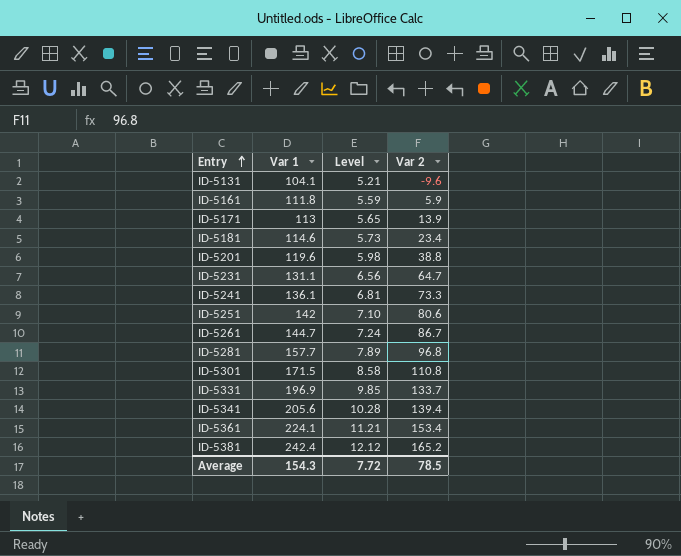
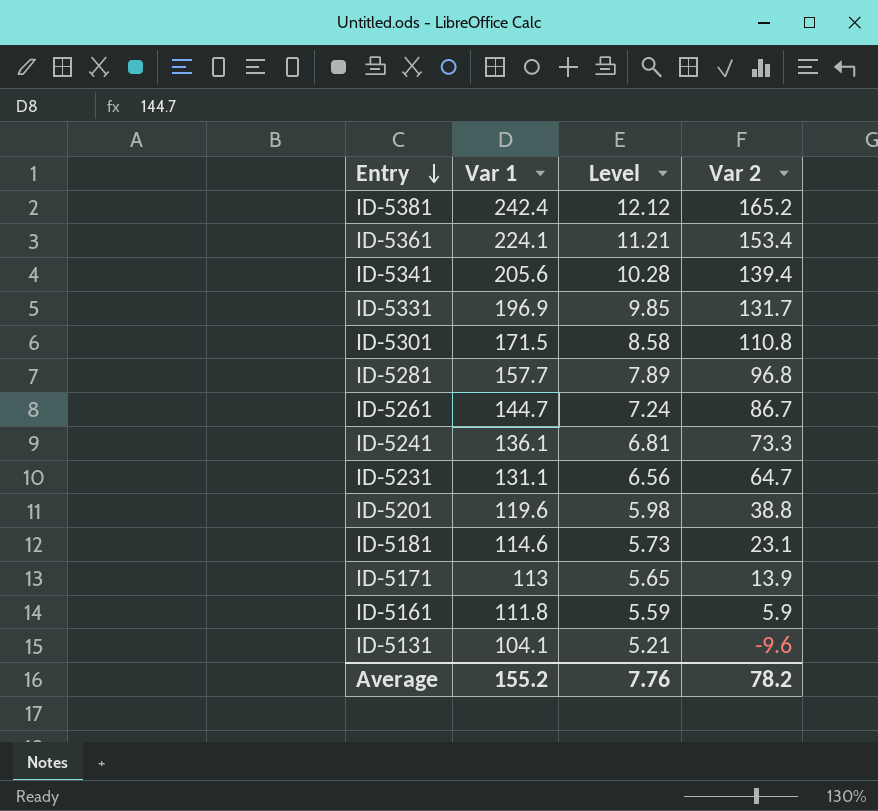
row order: Entry ascending -> Entry descending
row ID-5251: 142 | 7.10 | 80.6 -> none
ID-5331 | Var 2: 133.7 -> 131.7
ID-5181 | Var 2: 23.4 -> 23.1
Average | Var 1: 154.3 -> 155.2
Average | Level: 7.72 -> 7.76
Average | Var 2: 78.5 -> 78.2

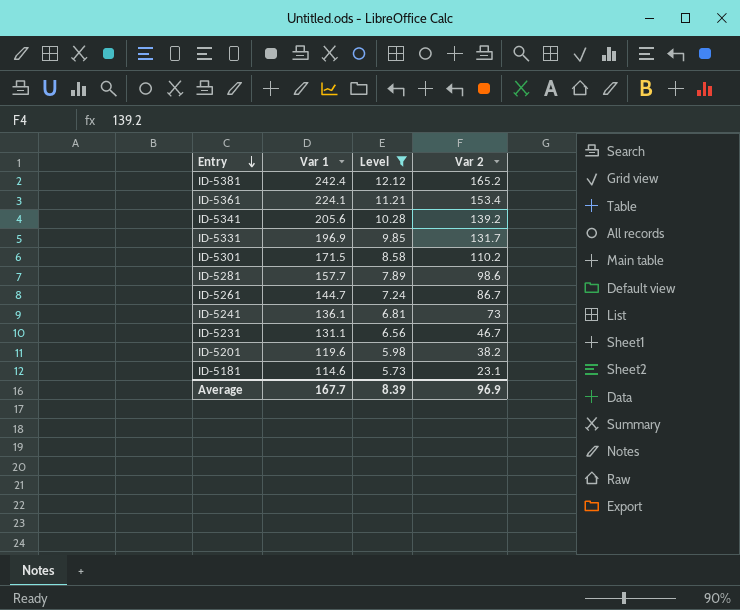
filter: none -> Level >= 5.73
ID-5341 | Var 2: 139.4 -> 139.2
ID-5301 | Var 2: 110.8 -> 110.2
ID-5281 | Var 2: 96.8 -> 98.6
ID-5241 | Var 2: 73.3 -> 73
ID-5231 | Var 2: 64.7 -> 46.7
ID-5201 | Var 2: 38.8 -> 38.2
Average | Var 1: 155.2 -> 167.7
Average | Level: 7.76 -> 8.39
Average | Var 2: 78.2 -> 96.9

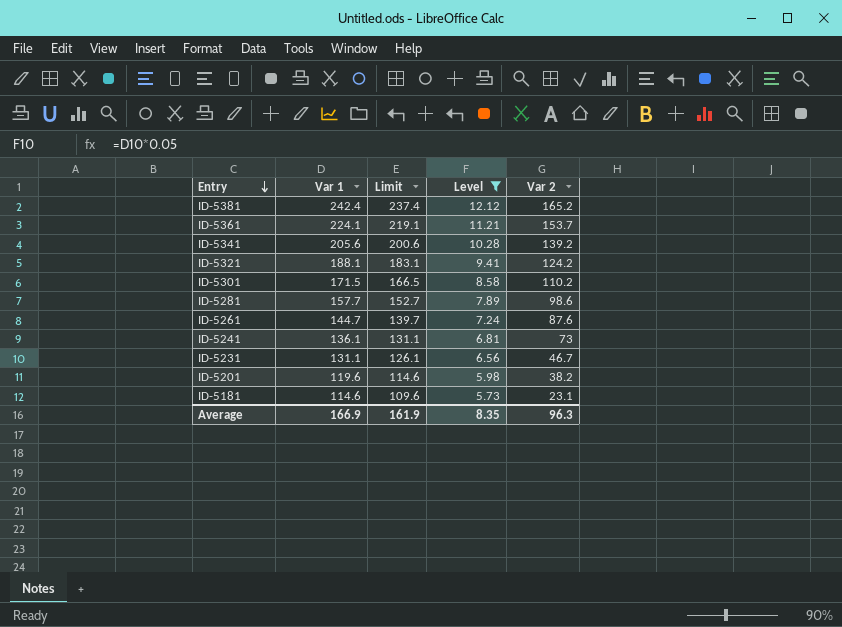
column Limit | formula: none -> [Var 1] - 5
row ID-5331: 196.9 | 9.85 | 131.7 -> none
ID-5361 | Var 2: 153.4 -> 153.7
row ID-5321: none -> 188.1 | 183.1 | 9.41 | 124.2
ID-5261 | Var 2: 86.7 -> 87.6
Average | Var 1: 167.7 -> 166.9
Average | Level: 8.39 -> 8.35
Average | Var 2: 96.9 -> 96.3

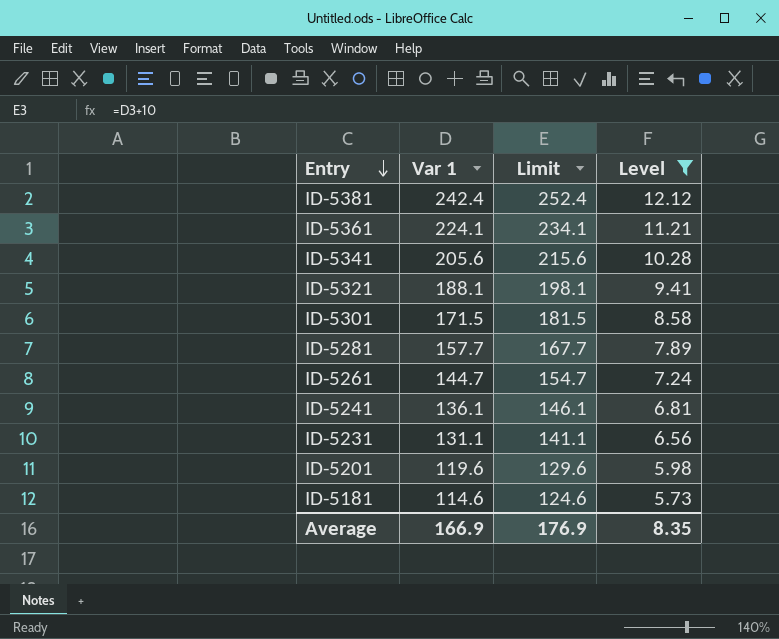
column Var 2 | position: 5 -> none
column Limit | formula: [Var 1] - 5 -> [Var 1] + 10
Average | Limit: 161.9 -> 176.9

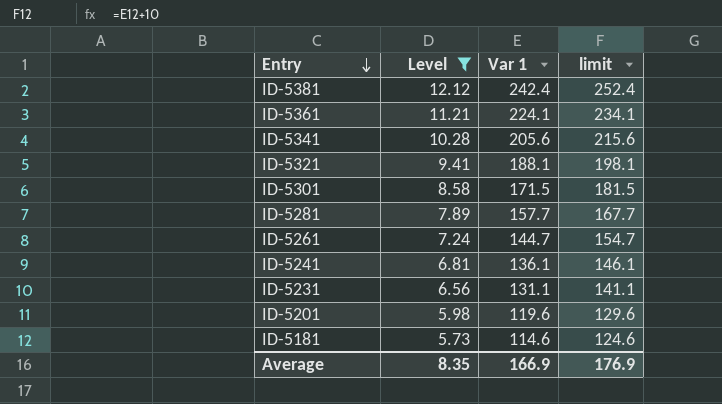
column Level | position: 4 -> 2
column name: Limit -> limit

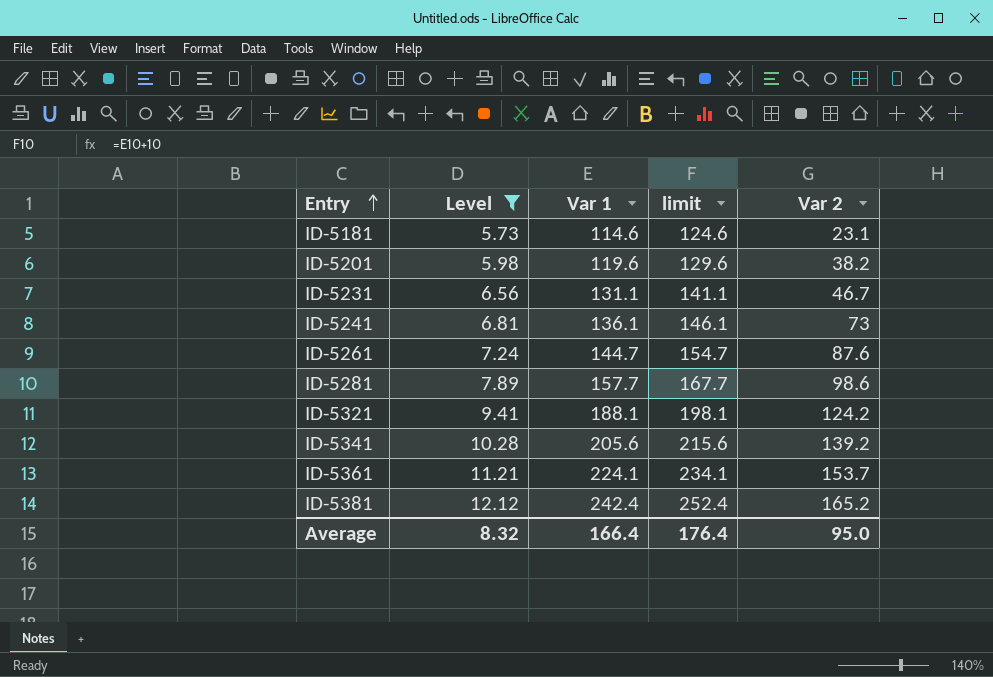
row order: Entry descending -> Entry ascending
column Var 2 | position: none -> 5
row ID-5301: 8.58 | 171.5 | 181.5 -> none
Average | Level: 8.35 -> 8.32
Average | Var 1: 166.9 -> 166.4
Average | limit: 176.9 -> 176.4

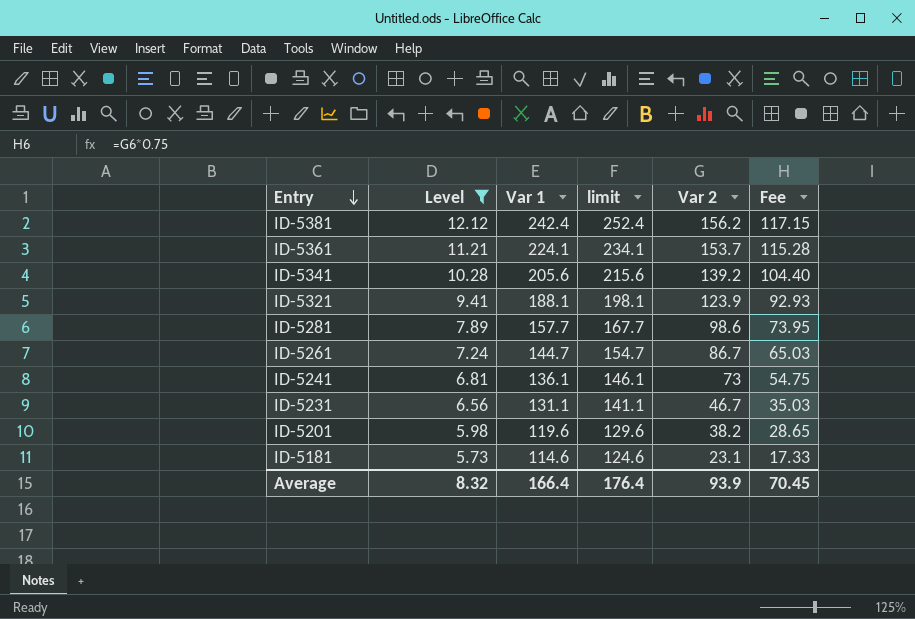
row order: Entry ascending -> Entry descending
column Fee | formula: none -> [Var 2] * 0.75
ID-5381 | Var 2: 165.2 -> 156.2
ID-5321 | Var 2: 124.2 -> 123.9
ID-5261 | Var 2: 87.6 -> 86.7
Average | Var 2: 95.0 -> 93.9

